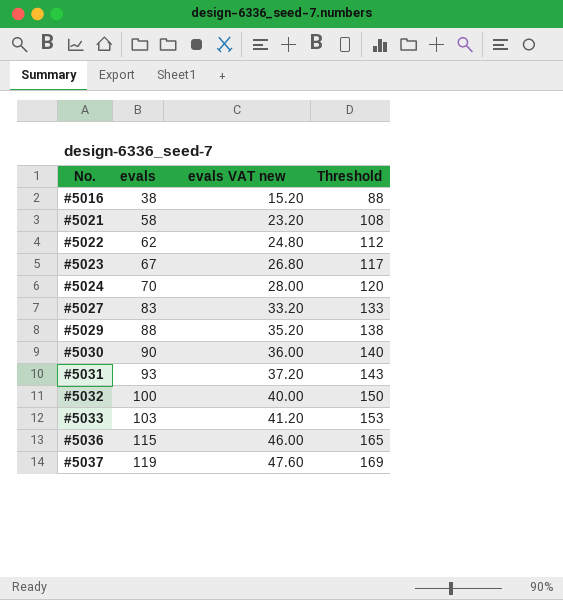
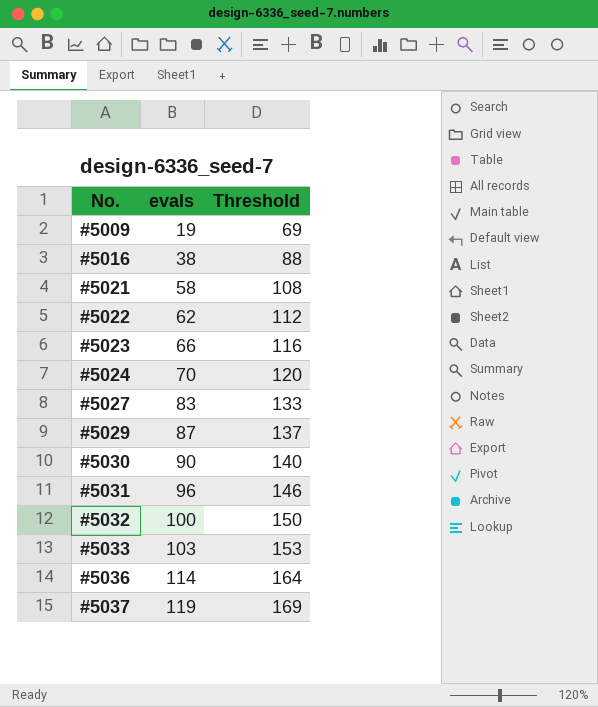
column evals VAT new | formula: [evals] * 0.4 -> none
row #5009: none -> 19 | 69
#5023 | evals: 67 -> 66
#5023 | Threshold: 117 -> 116
#5029 | evals: 88 -> 87
#5029 | Threshold: 138 -> 137
#5031 | evals: 93 -> 96
#5031 | Threshold: 143 -> 146
#5036 | evals: 115 -> 114
#5036 | Threshold: 165 -> 164

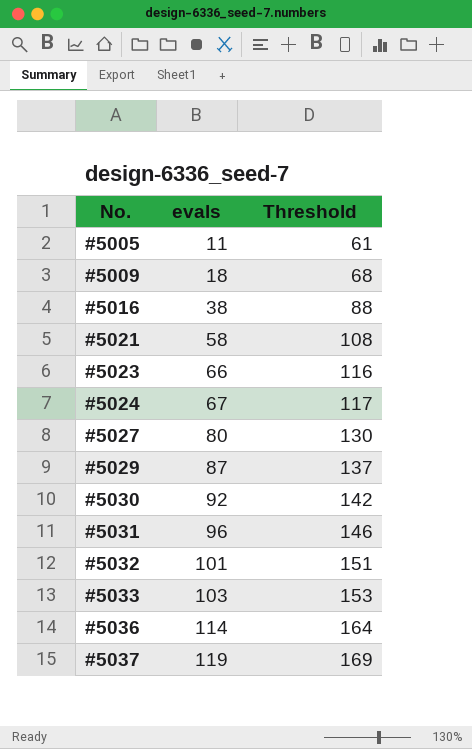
row #5022: 62 | 112 -> none
row #5005: none -> 11 | 61
#5009 | evals: 19 -> 18
#5009 | Threshold: 69 -> 68
#5024 | evals: 70 -> 67
#5024 | Threshold: 120 -> 117
#5027 | evals: 83 -> 80
#5027 | Threshold: 133 -> 130
#5030 | evals: 90 -> 92
#5030 | Threshold: 140 -> 142
#5032 | evals: 100 -> 101
#5032 | Threshold: 150 -> 151

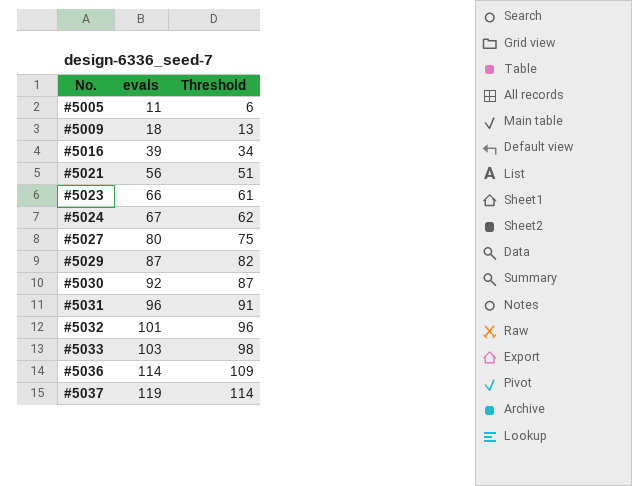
column Threshold | formula: [evals] + 50 -> [evals] - 5
#5016 | evals: 38 -> 39
#5021 | evals: 58 -> 56

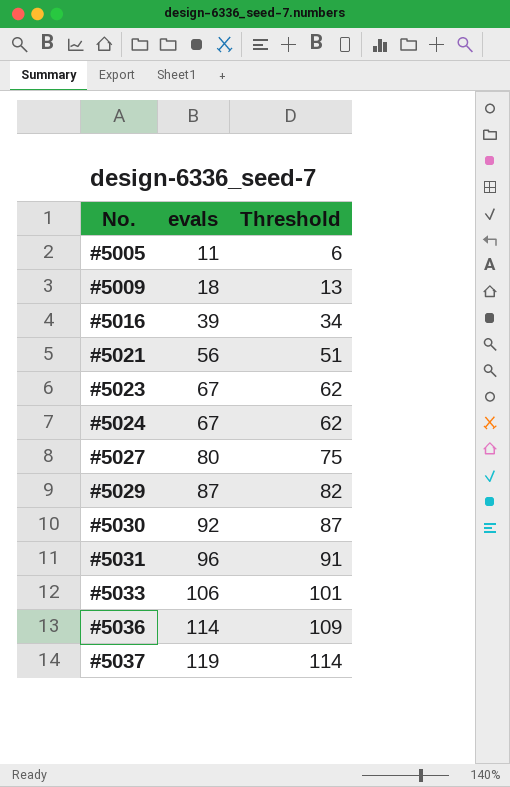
row #5032: 101 | 96 -> none
#5023 | evals: 66 -> 67
#5023 | Threshold: 61 -> 62
#5033 | evals: 103 -> 106
#5033 | Threshold: 98 -> 101

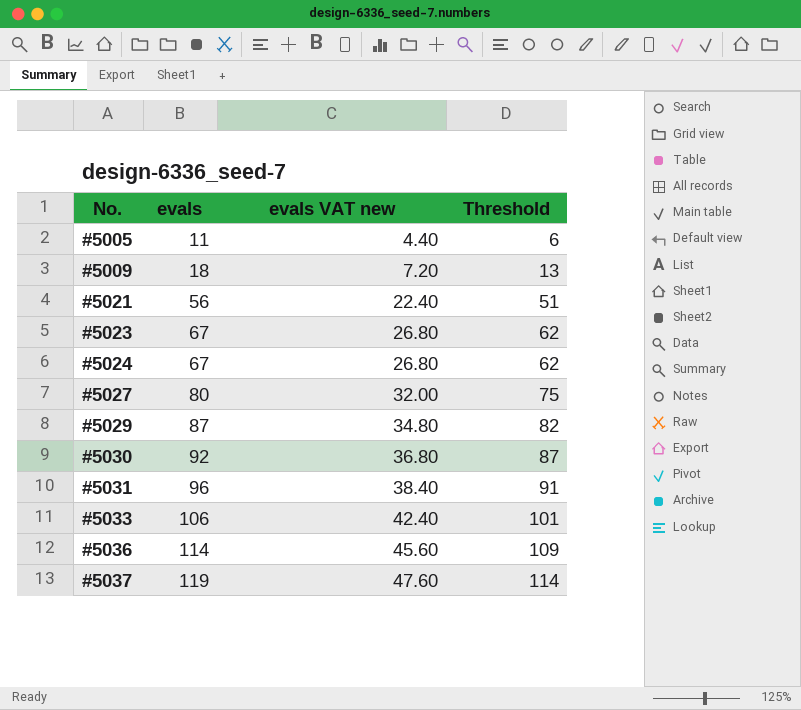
column evals VAT new | formula: none -> [evals] * 0.4
row #5016: 39 | 34 -> none

